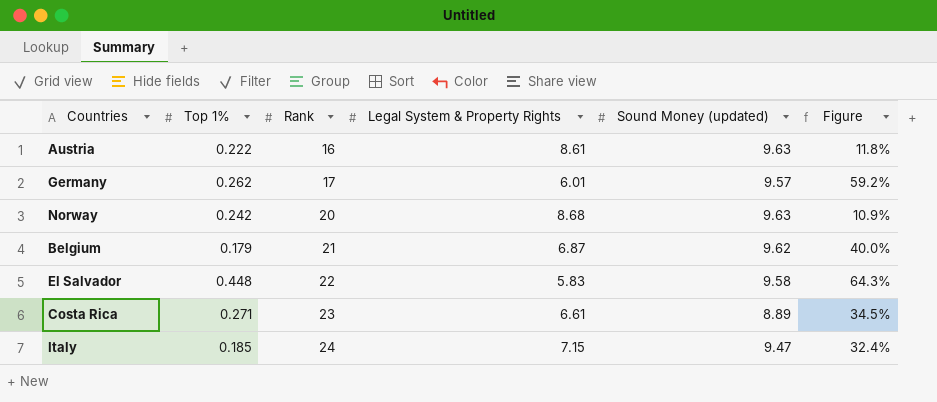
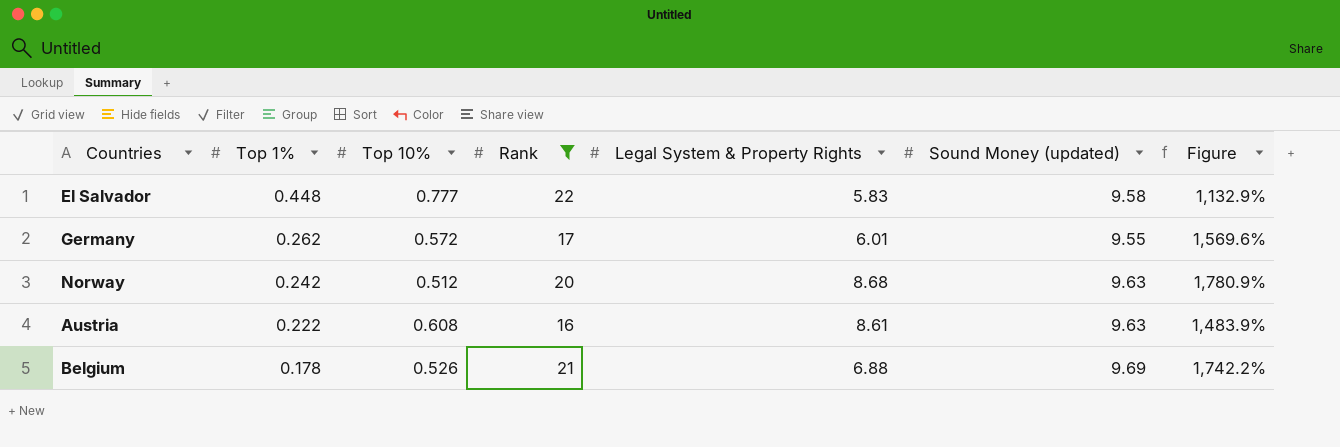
filter: none -> Rank <= 22
row order: Rank ascending -> Top 1% descending
column Top 10% | position: none -> 3
column Figure | formula: ([Sound Money (updated)] - [Legal System & Property Rights]) / [Legal System & Property Rights] -> ([Sound Money (updated)] - [Top 10%]) / [Top 10%]
Germany | Sound Money (updated): 9.57 -> 9.55
Belgium | Top 1%: 0.179 -> 0.178
Belgium | Legal System & Property Rights: 6.87 -> 6.88
Belgium | Sound Money (updated): 9.62 -> 9.69

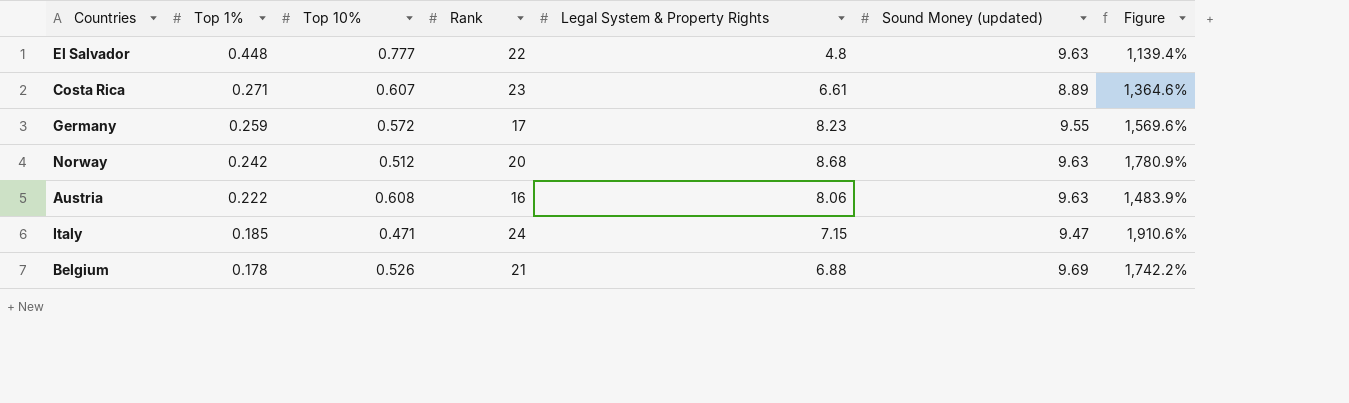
filter: Rank <= 22 -> none
El Salvador | Legal System & Property Rights: 5.83 -> 4.8
El Salvador | Sound Money (updated): 9.58 -> 9.63
El Salvador | Figure: 1,132.9% -> 1,139.4%
Germany | Top 1%: 0.262 -> 0.259
Germany | Legal System & Property Rights: 6.01 -> 8.23
Austria | Legal System & Property Rights: 8.61 -> 8.06

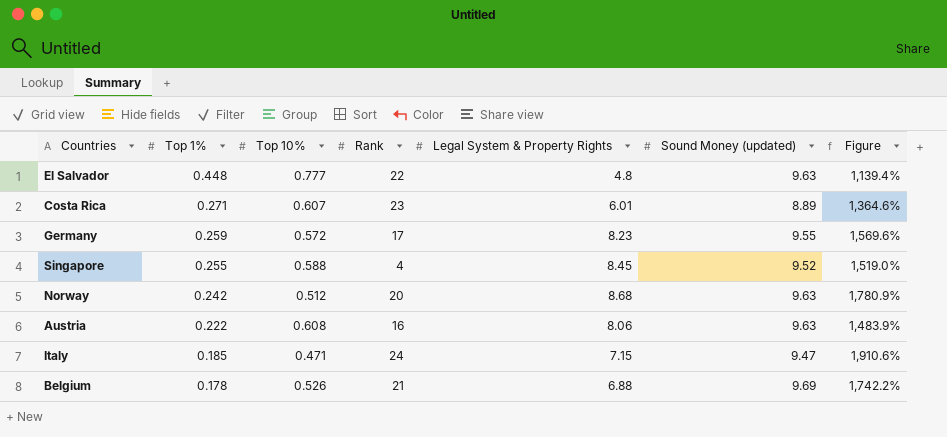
Costa Rica | Legal System & Property Rights: 6.61 -> 6.01
row Singapore: none -> 0.255 | 0.588 | 4 | 8.45 | 9.52 | 1,519.0%

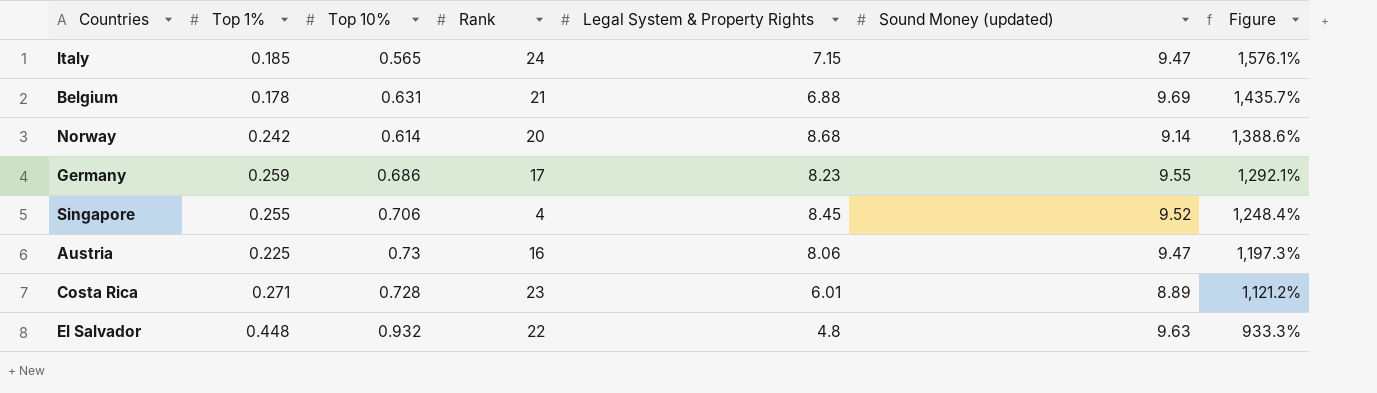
row order: Top 1% descending -> Figure descending
Italy | Top 10%: 0.471 -> 0.565
Italy | Figure: 1,910.6% -> 1,576.1%
Belgium | Top 10%: 0.526 -> 0.631
Belgium | Figure: 1,742.2% -> 1,435.7%
Norway | Top 10%: 0.512 -> 0.614
Norway | Sound Money (updated): 9.63 -> 9.14
Norway | Figure: 1,780.9% -> 1,388.6%
Germany | Top 10%: 0.572 -> 0.686
Germany | Figure: 1,569.6% -> 1,292.1%
Singapore | Top 10%: 0.588 -> 0.706
Singapore | Figure: 1,519.0% -> 1,248.4%
Austria | Top 1%: 0.222 -> 0.225
Austria | Top 10%: 0.608 -> 0.73
Austria | Sound Money (updated): 9.63 -> 9.47
Austria | Figure: 1,483.9% -> 1,197.3%
Costa Rica | Top 10%: 0.607 -> 0.728
Costa Rica | Figure: 1,364.6% -> 1,121.2%
El Salvador | Top 10%: 0.777 -> 0.932
El Salvador | Figure: 1,139.4% -> 933.3%

